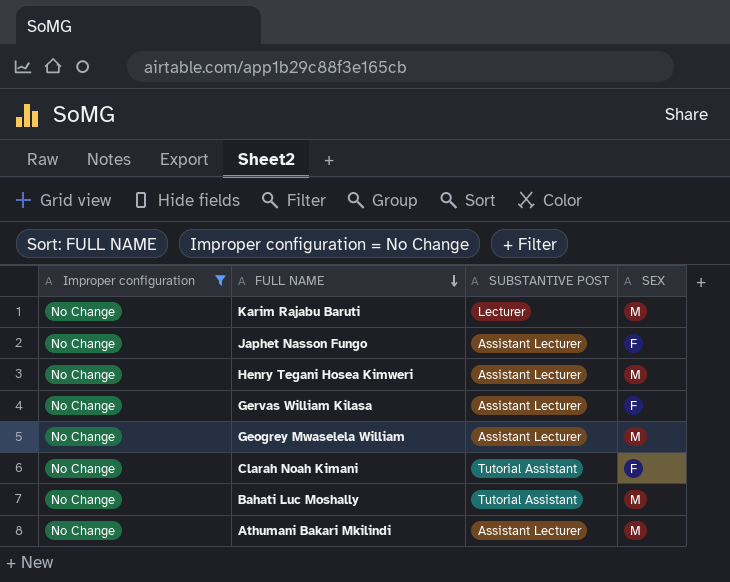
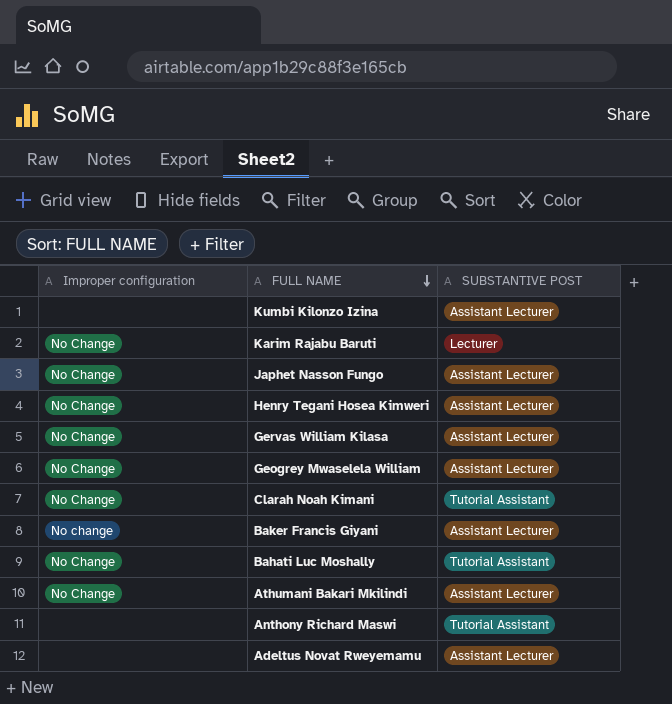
filter: Improper configuration = No Change -> none
column SEX | position: 4 -> none

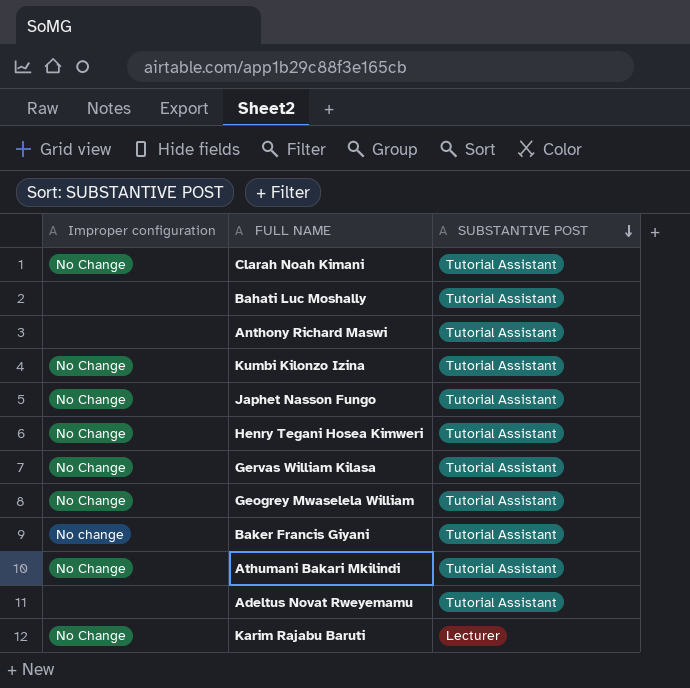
row order: FULL NAME descending -> SUBSTANTIVE POST descending
Bahati Luc Moshally | Improper configuration: No Change -> none
Kumbi Kilonzo Izina | Improper configuration: none -> No Change
Kumbi Kilonzo Izina | SUBSTANTIVE POST: Assistant Lecturer -> Tutorial Assistant
Japhet Nasson Fungo | SUBSTANTIVE POST: Assistant Lecturer -> Tutorial Assistant
Henry Tegani Hosea Kimweri | SUBSTANTIVE POST: Assistant Lecturer -> Tutorial Assistant
Gervas William Kilasa | SUBSTANTIVE POST: Assistant Lecturer -> Tutorial Assistant
Geogrey Mwaselela William | SUBSTANTIVE POST: Assistant Lecturer -> Tutorial Assistant
Baker Francis Giyani | SUBSTANTIVE POST: Assistant Lecturer -> Tutorial Assistant
Athumani Bakari Mkilindi | SUBSTANTIVE POST: Assistant Lecturer -> Tutorial Assistant
Adeltus Novat Rweyemamu | SUBSTANTIVE POST: Assistant Lecturer -> Tutorial Assistant

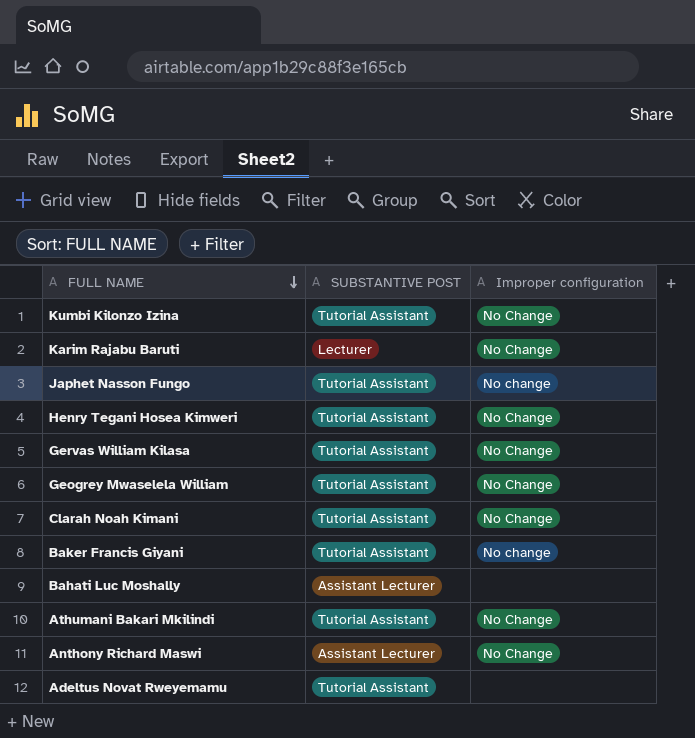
row order: SUBSTANTIVE POST descending -> FULL NAME descending
column Improper configuration | position: 1 -> 3
Japhet Nasson Fungo | Improper configuration: No Change -> No change
Bahati Luc Moshally | SUBSTANTIVE POST: Tutorial Assistant -> Assistant Lecturer
Anthony Richard Maswi | SUBSTANTIVE POST: Tutorial Assistant -> Assistant Lecturer
Anthony Richard Maswi | Improper configuration: none -> No Change

